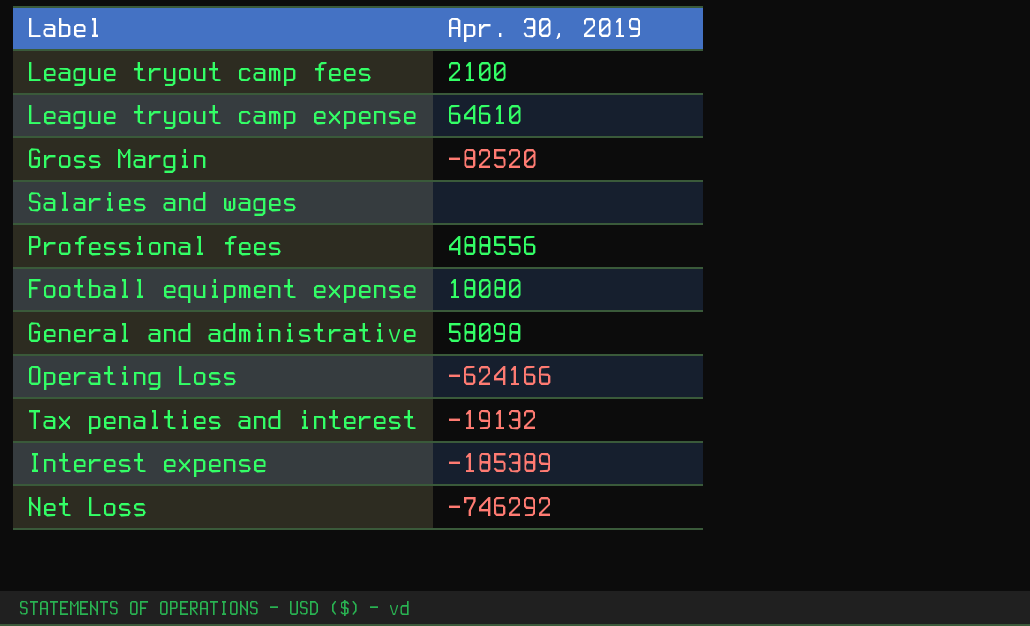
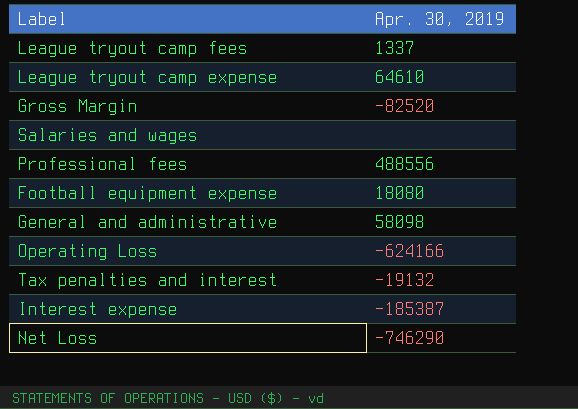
League tryout camp fees | Apr. 30, 2019: 2100 -> 1337
Interest expense | Apr. 30, 2019: -185389 -> -185387
Net Loss | Apr. 30, 2019: -746292 -> -746290

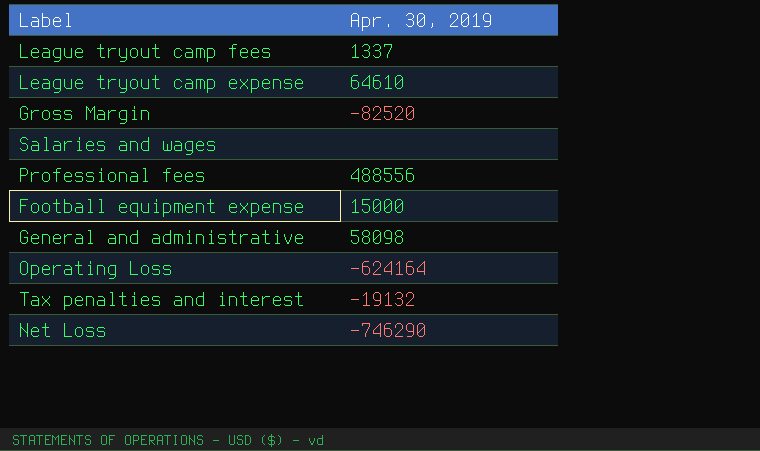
row Interest expense: -185387 -> none
Football equipment expense | Apr. 30, 2019: 18080 -> 15000
Operating Loss | Apr. 30, 2019: -624166 -> -624164

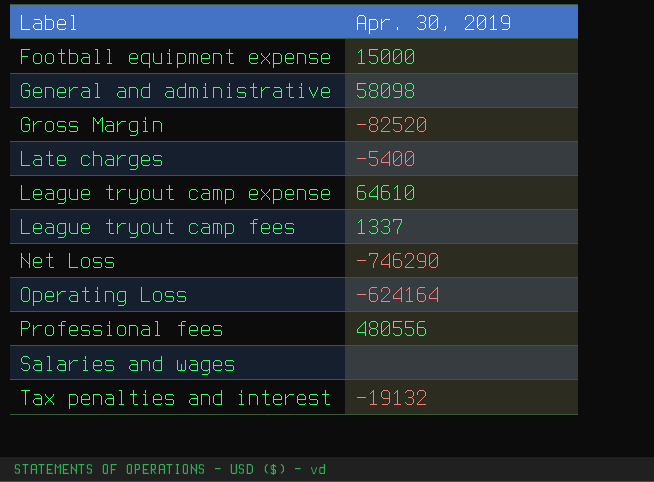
row order: none -> Label ascending
row Late charges: none -> -5400
Professional fees | Apr. 30, 2019: 488556 -> 480556

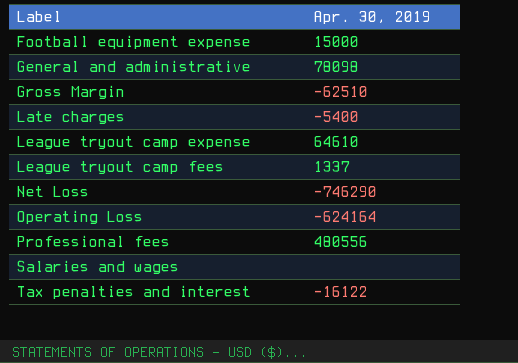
General and administrative | Apr. 30, 2019: 58098 -> 78098
Gross Margin | Apr. 30, 2019: -82520 -> -62510
Tax penalties and interest | Apr. 30, 2019: -19132 -> -16122

